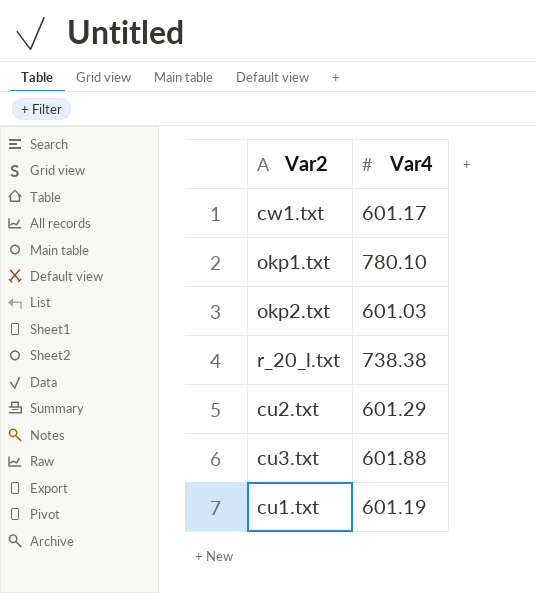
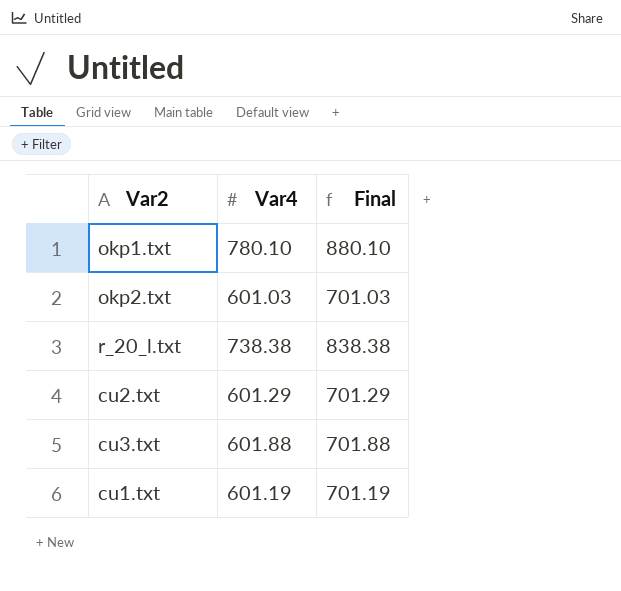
column Final | formula: none -> [Var4] + 100
row cw1.txt: 601.17 -> none

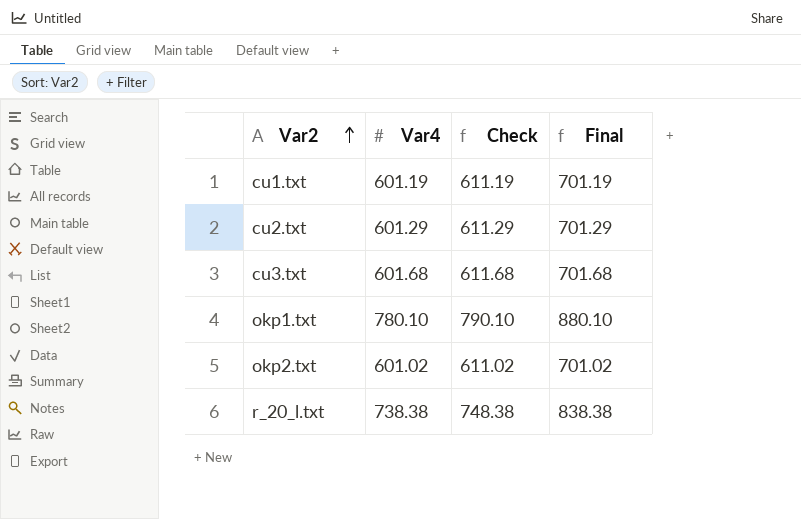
row order: none -> Var2 ascending
column Check | formula: none -> [Var4] + 10
cu3.txt | Var4: 601.88 -> 601.68
cu3.txt | Final: 701.88 -> 701.68
okp2.txt | Var4: 601.03 -> 601.02
okp2.txt | Final: 701.03 -> 701.02

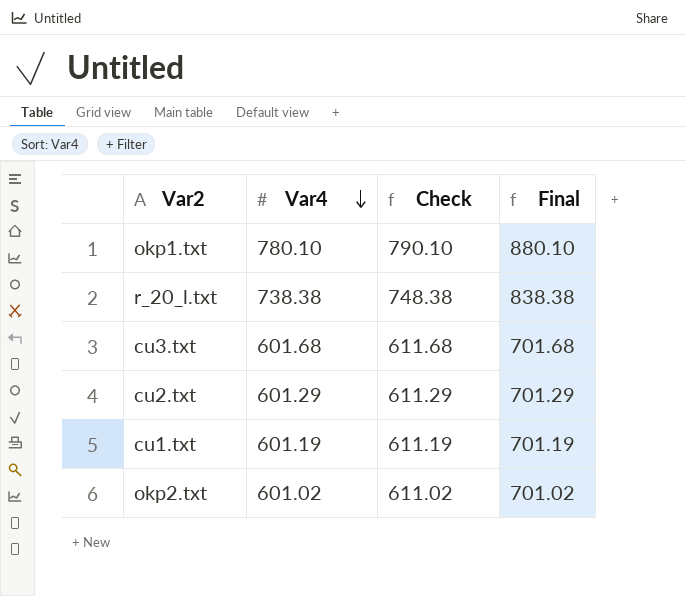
row order: Var2 ascending -> Var4 descending

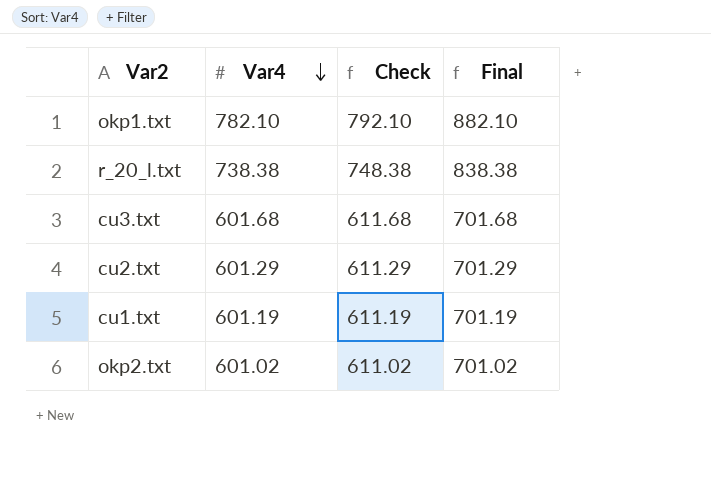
okp1.txt | Var4: 780.10 -> 782.10
okp1.txt | Check: 790.10 -> 792.10
okp1.txt | Final: 880.10 -> 882.10

